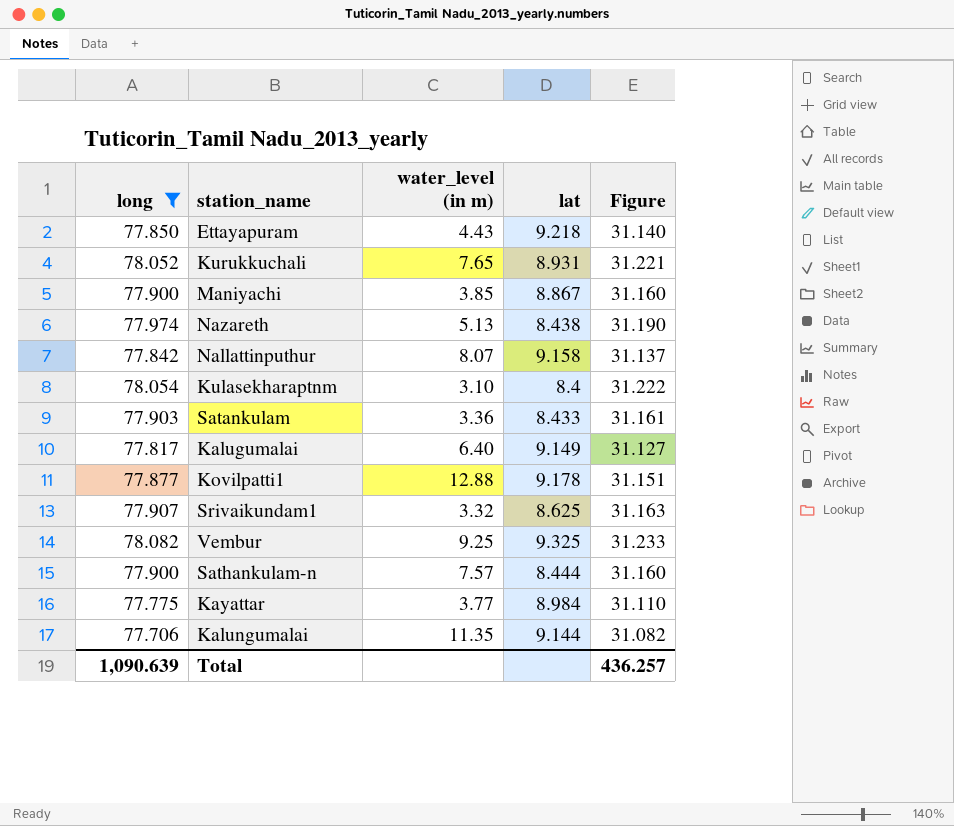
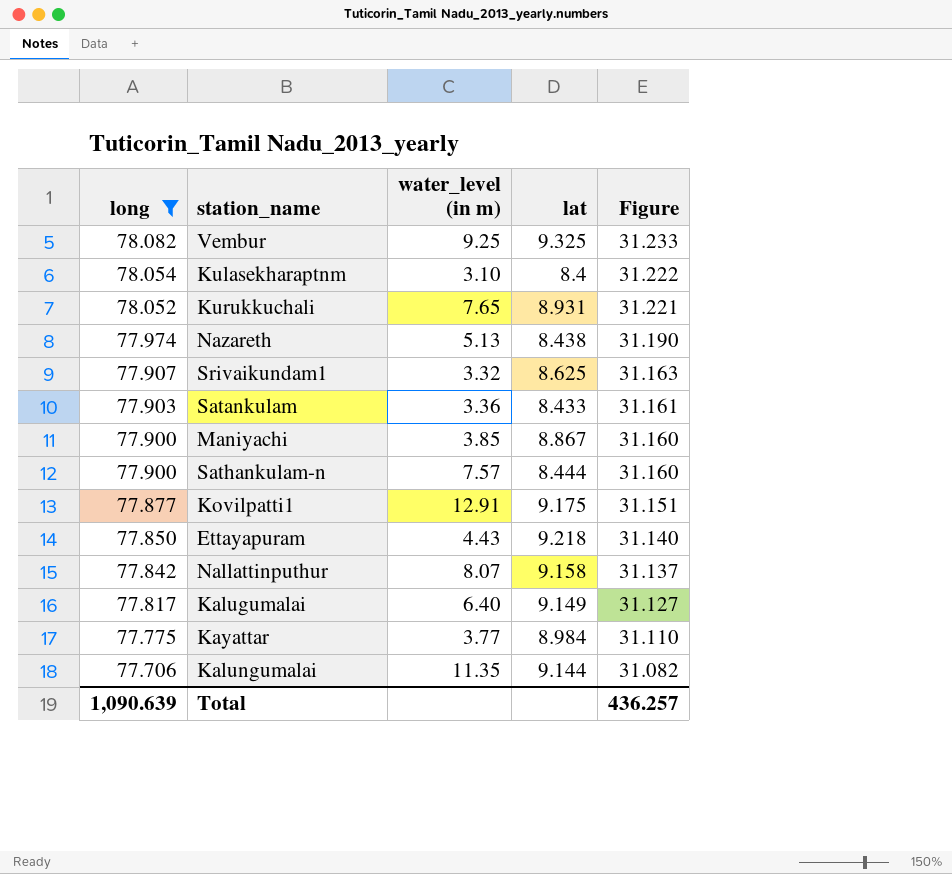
row order: none -> long descending
Kovilpatti1 | water_level (in m): 12.88 -> 12.91
Kovilpatti1 | lat: 9.178 -> 9.175

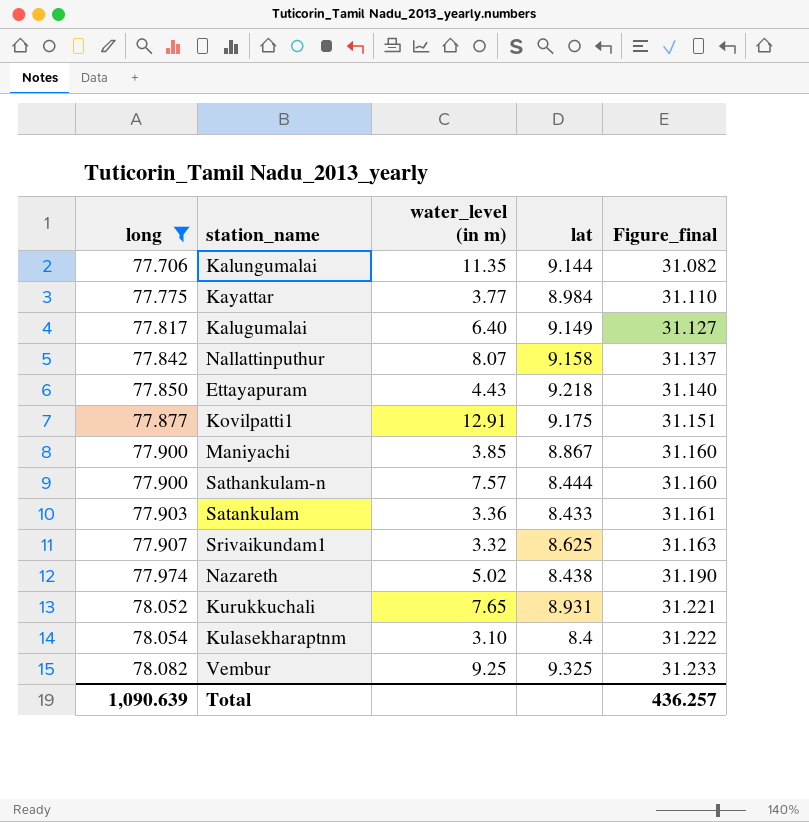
row order: long descending -> long ascending
column name: Figure -> Figure_final
Nazareth | water_level (in m): 5.13 -> 5.02

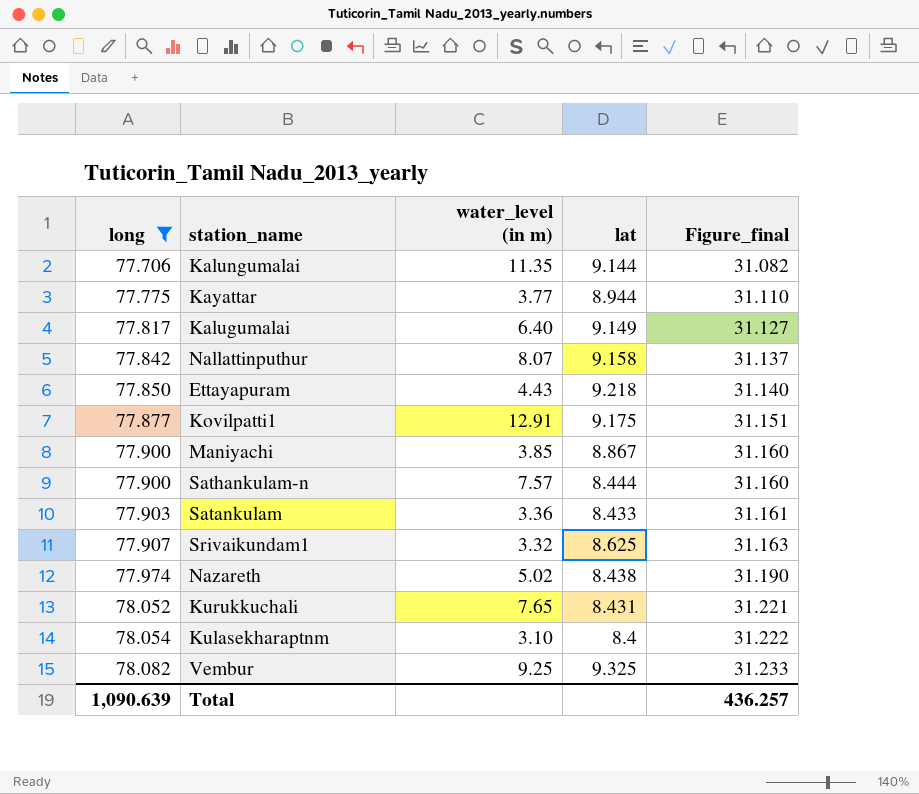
Kayattar | lat: 8.984 -> 8.944
Kurukkuchali | lat: 8.931 -> 8.431

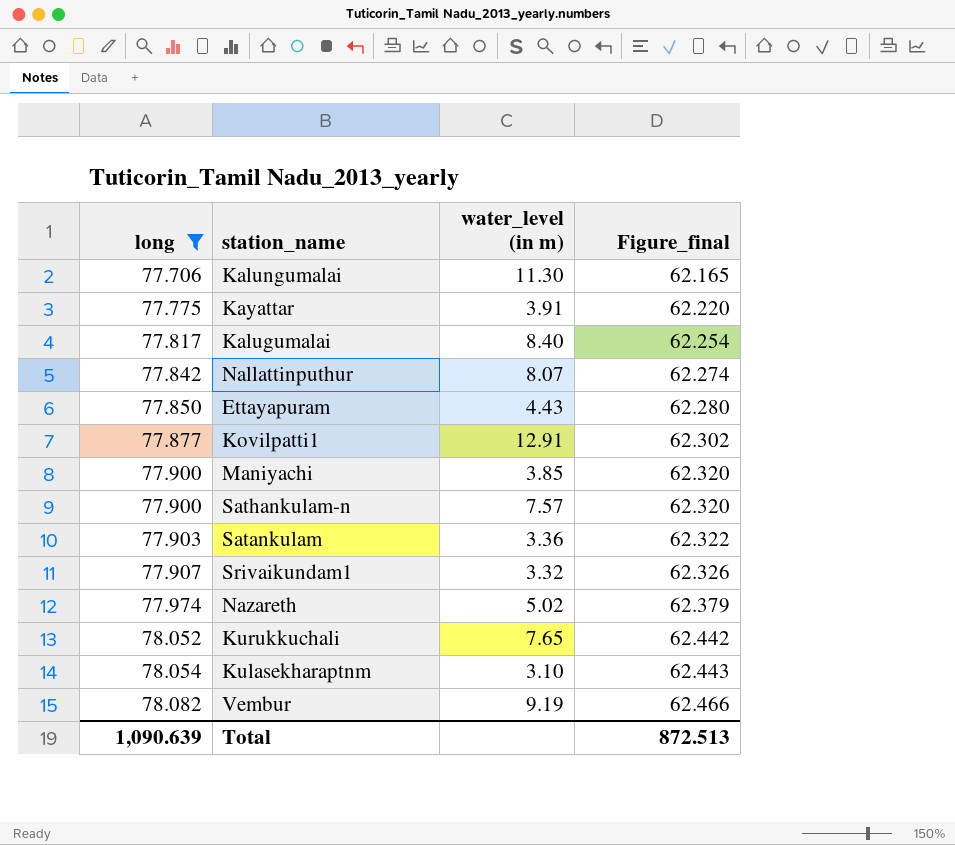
column lat | position: 4 -> none
column Figure_final | formula: [long] * 0.4 -> [long] * 0.8
Kalungumalai | water_level (in m): 11.35 -> 11.30
Kayattar | water_level (in m): 3.77 -> 3.91
Kalugumalai | water_level (in m): 6.40 -> 8.40
Vembur | water_level (in m): 9.25 -> 9.19
Total | Figure_final: 436.257 -> 872.513

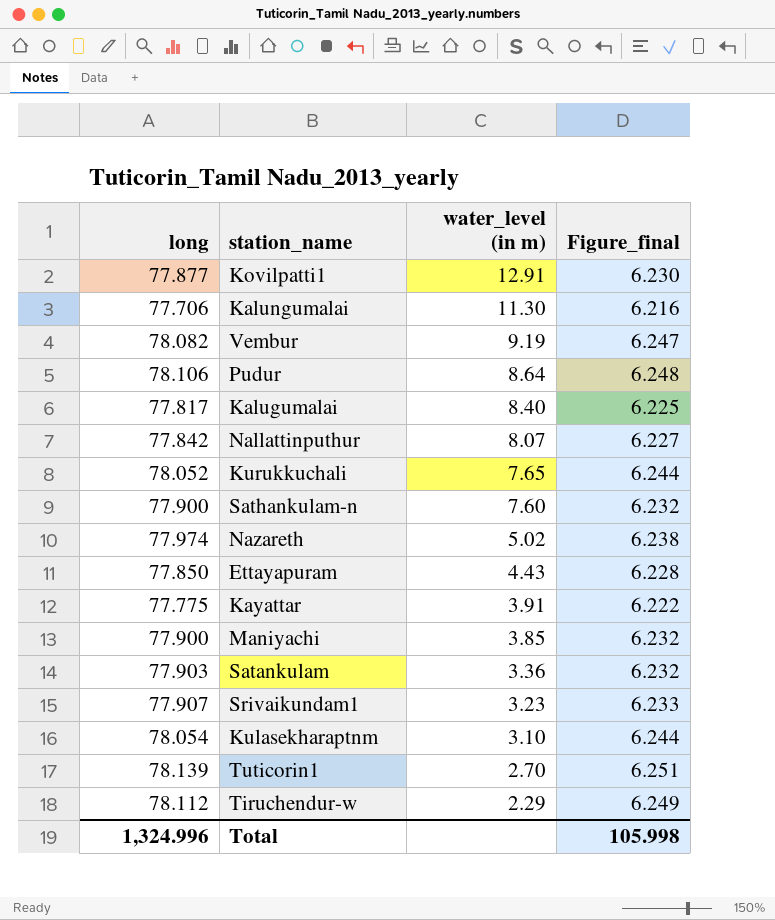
filter: long <= 78.082 -> none
row order: long ascending -> water_level (in m) descending
column Figure_final | formula: [long] * 0.8 -> [long] * 0.08
Sathankulam-n | water_level (in m): 7.57 -> 7.60
Srivaikundam1 | water_level (in m): 3.32 -> 3.23
Total | long: 1,090.639 -> 1,324.996
Total | Figure_final: 872.513 -> 105.998

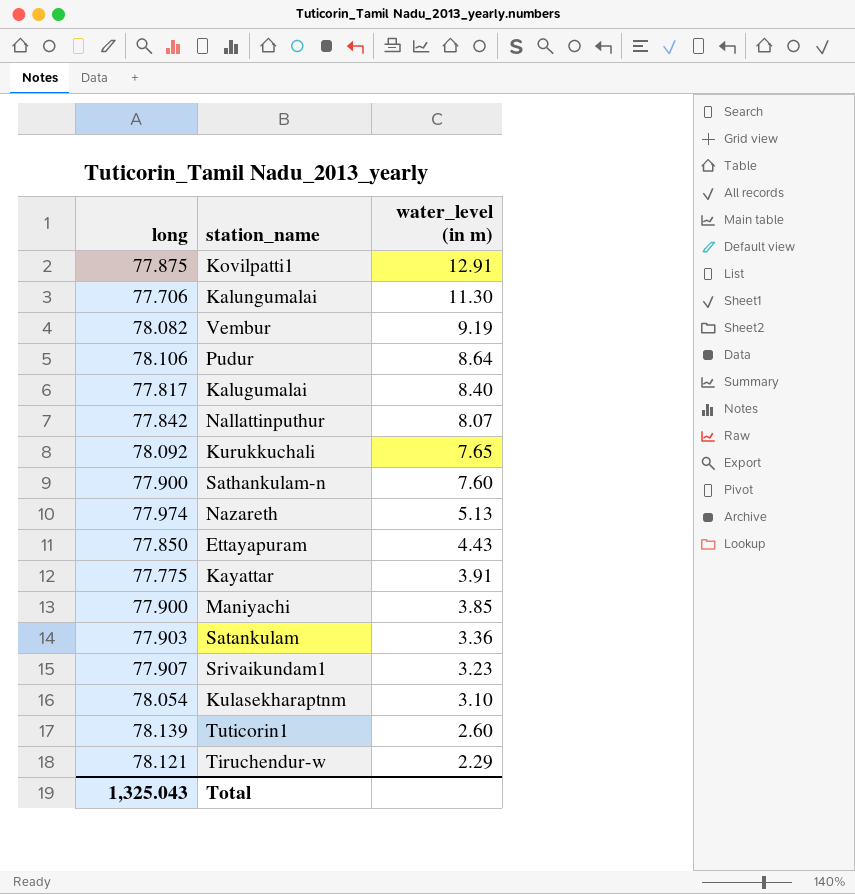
column Figure_final | formula: [long] * 0.08 -> none
Kovilpatti1 | long: 77.877 -> 77.875
Kurukkuchali | long: 78.052 -> 78.092
Nazareth | water_level (in m): 5.02 -> 5.13
Tuticorin1 | water_level (in m): 2.70 -> 2.60
Tiruchendur-w | long: 78.112 -> 78.121
Total | long: 1,324.996 -> 1,325.043

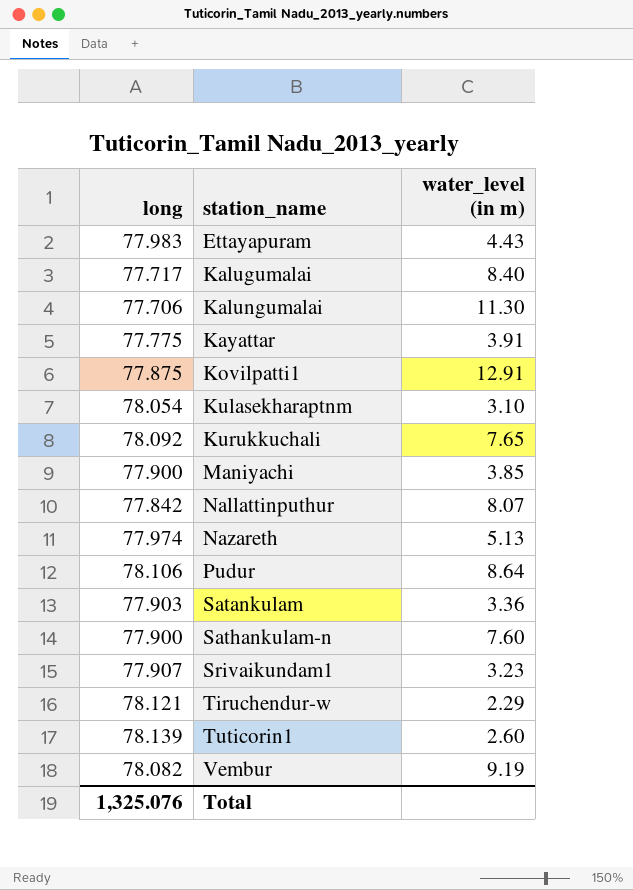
row order: water_level (in m) descending -> station_name ascending
Ettayapuram | long: 77.850 -> 77.983
Kalugumalai | long: 77.817 -> 77.717
Total | long: 1,325.043 -> 1,325.076

